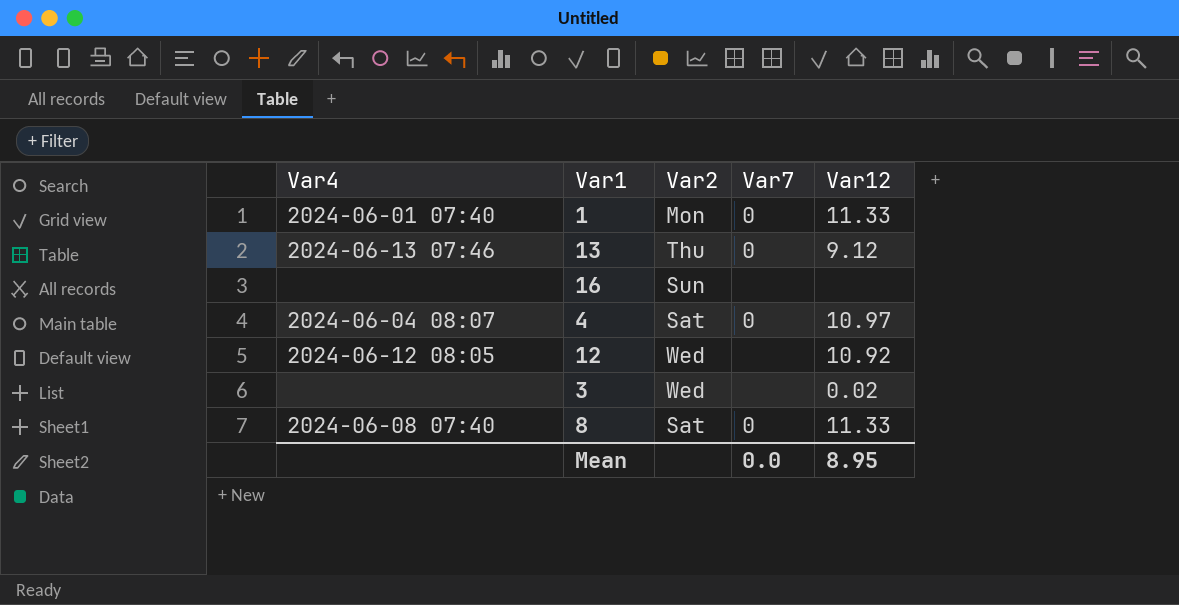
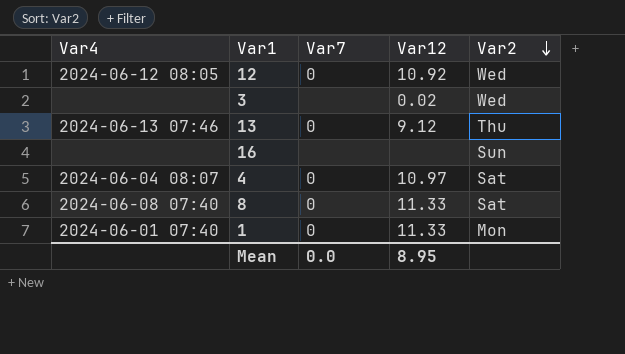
row order: none -> Var2 descending
column Var2 | position: 3 -> 5
12 | Var7: none -> 0

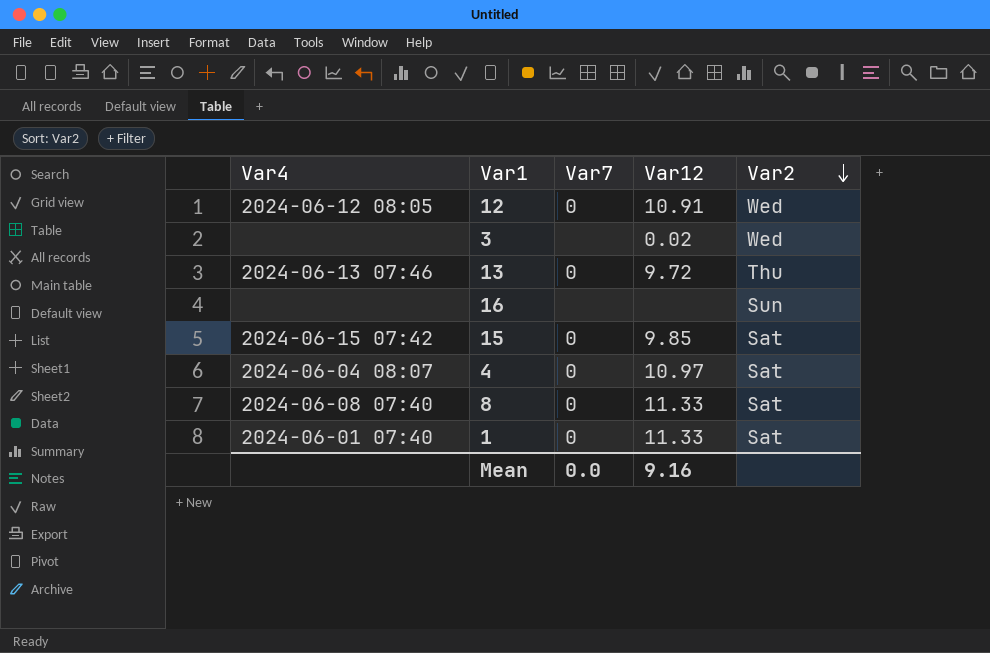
12 | Var12: 10.92 -> 10.91
13 | Var12: 9.12 -> 9.72
row 15: none -> 2024-06-15 07:42 | 0 | 9.85 | Sat
1 | Var2: Mon -> Sat
Mean | Var12: 8.95 -> 9.16

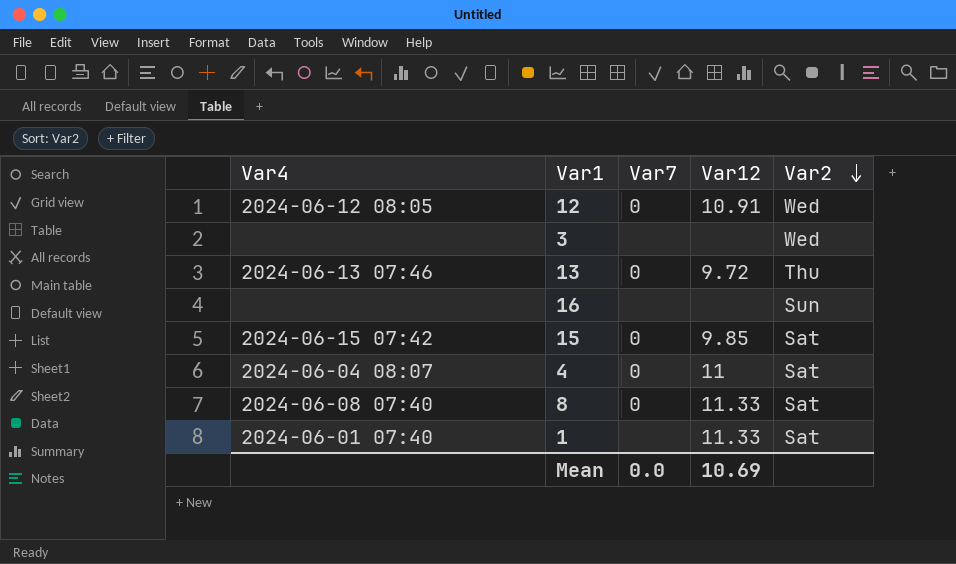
3 | Var12: 0.02 -> none
4 | Var12: 10.97 -> 11
1 | Var7: 0 -> none
Mean | Var12: 9.16 -> 10.69

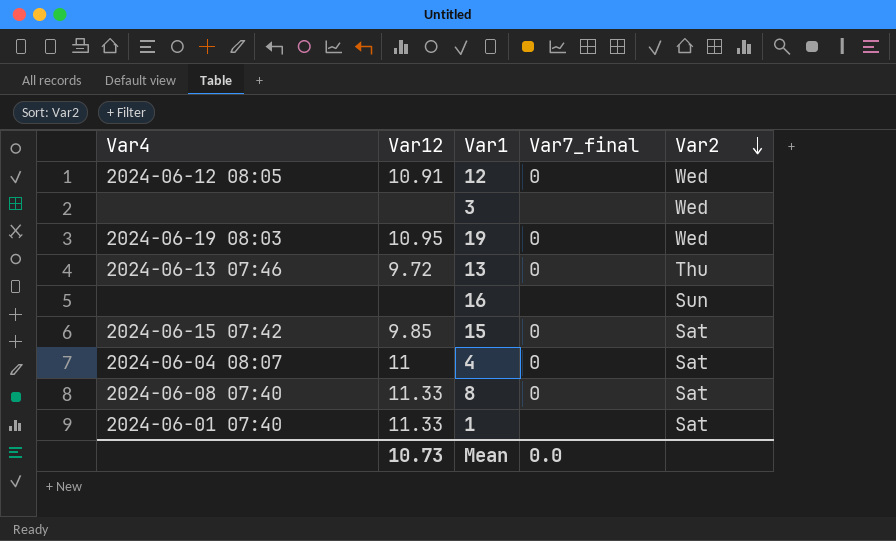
column Var12 | position: 4 -> 2
column name: Var7 -> Var7_final
row 19: none -> 2024-06-19 08:03 | 10.95 | 0 | Wed
Mean | Var12: 10.69 -> 10.73

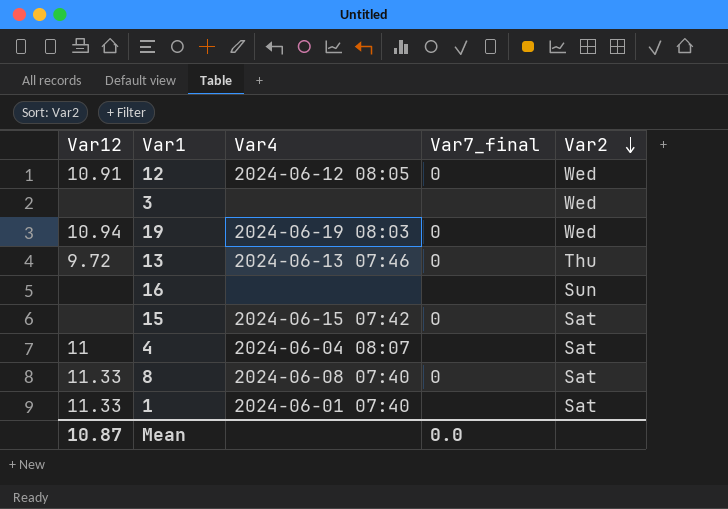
column Var4 | position: 1 -> 3
19 | Var12: 10.95 -> 10.94
15 | Var12: 9.85 -> none
4 | Var7_final: 0 -> none
Mean | Var12: 10.73 -> 10.87

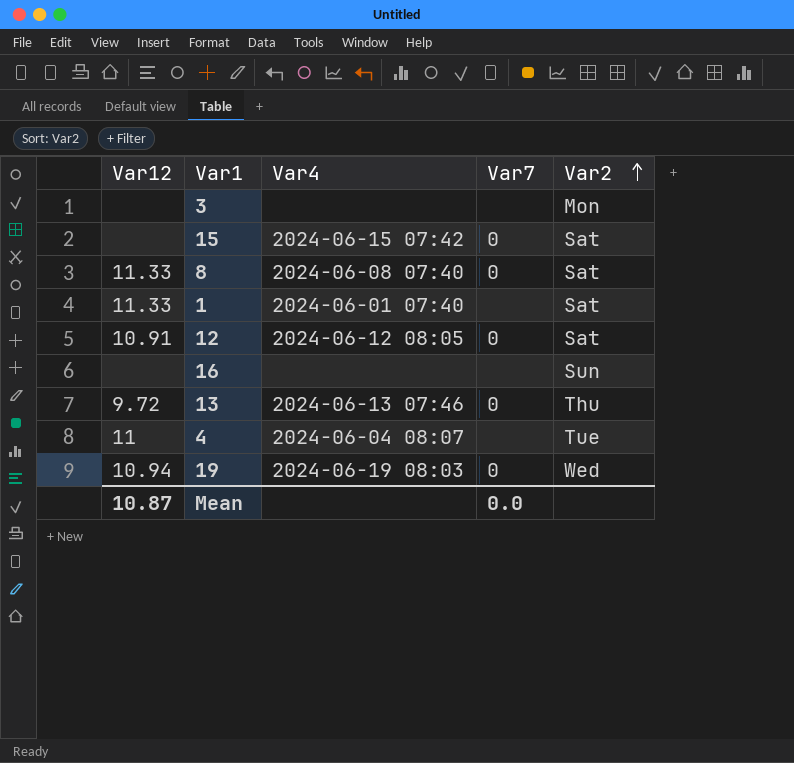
row order: Var2 descending -> Var2 ascending
column name: Var7_final -> Var7
3 | Var2: Wed -> Mon
12 | Var2: Wed -> Sat
4 | Var2: Sat -> Tue

